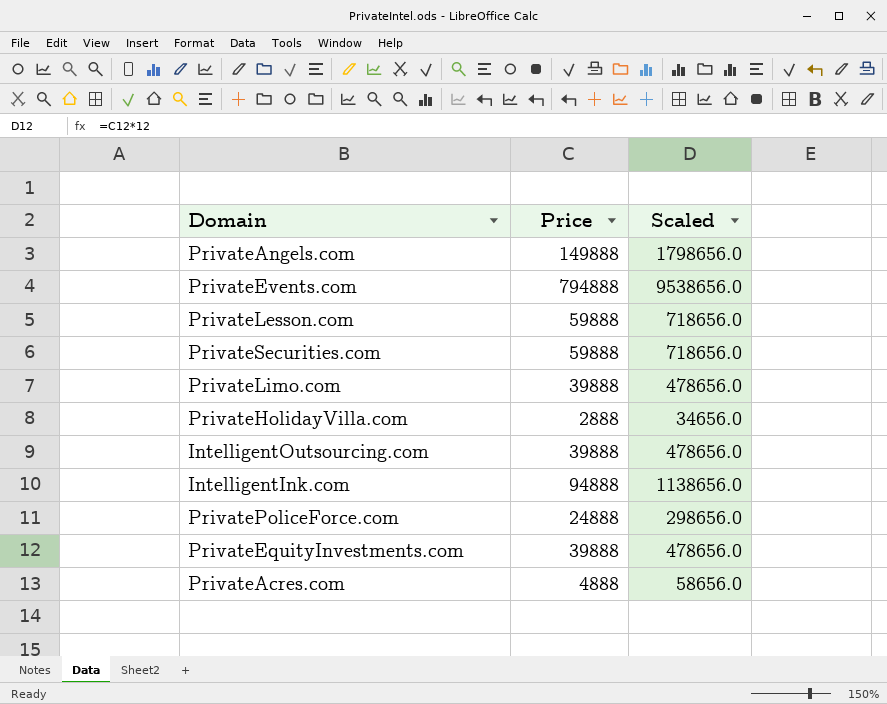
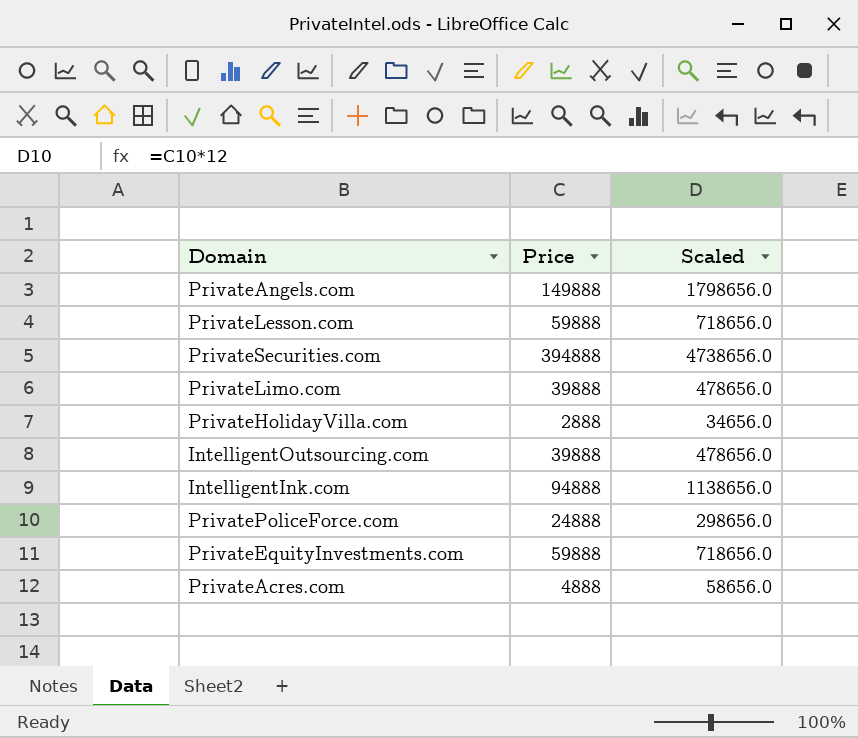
row PrivateEvents.com: 794888 | 9538656.0 -> none
PrivateSecurities.com | Price: 59888 -> 394888
PrivateSecurities.com | Scaled: 718656.0 -> 4738656.0
PrivateEquityInvestments.com | Price: 39888 -> 59888
PrivateEquityInvestments.com | Scaled: 478656.0 -> 718656.0

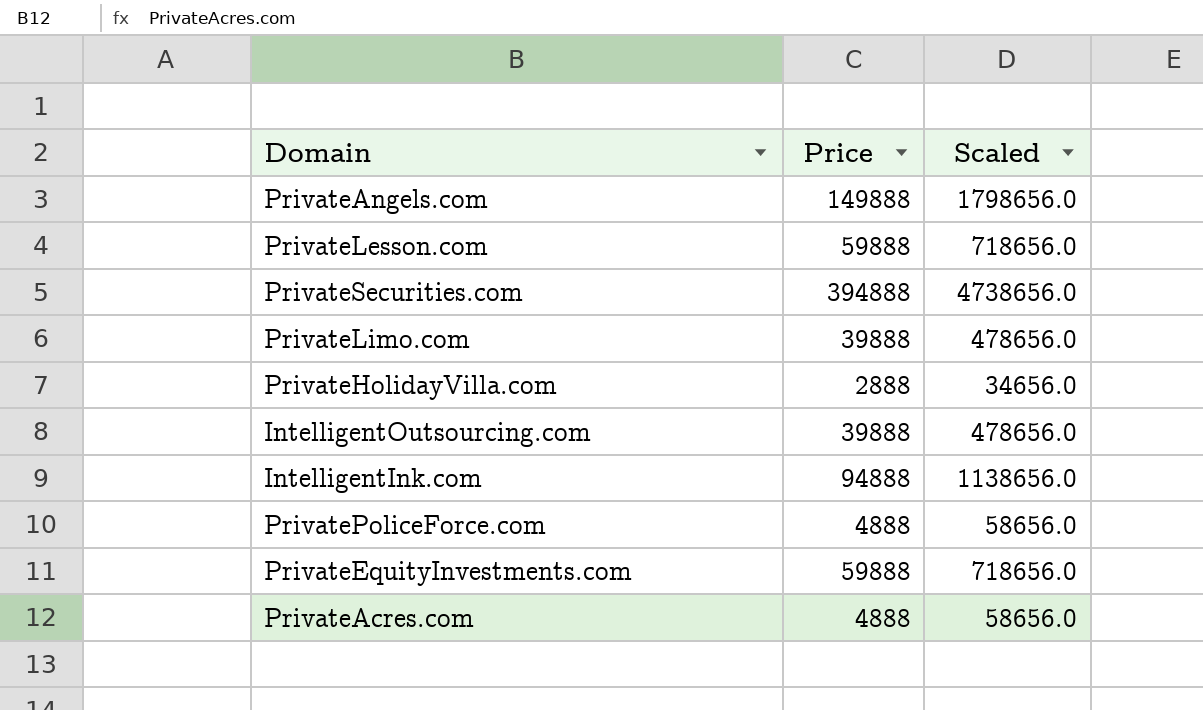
PrivatePoliceForce.com | Price: 24888 -> 4888
PrivatePoliceForce.com | Scaled: 298656.0 -> 58656.0

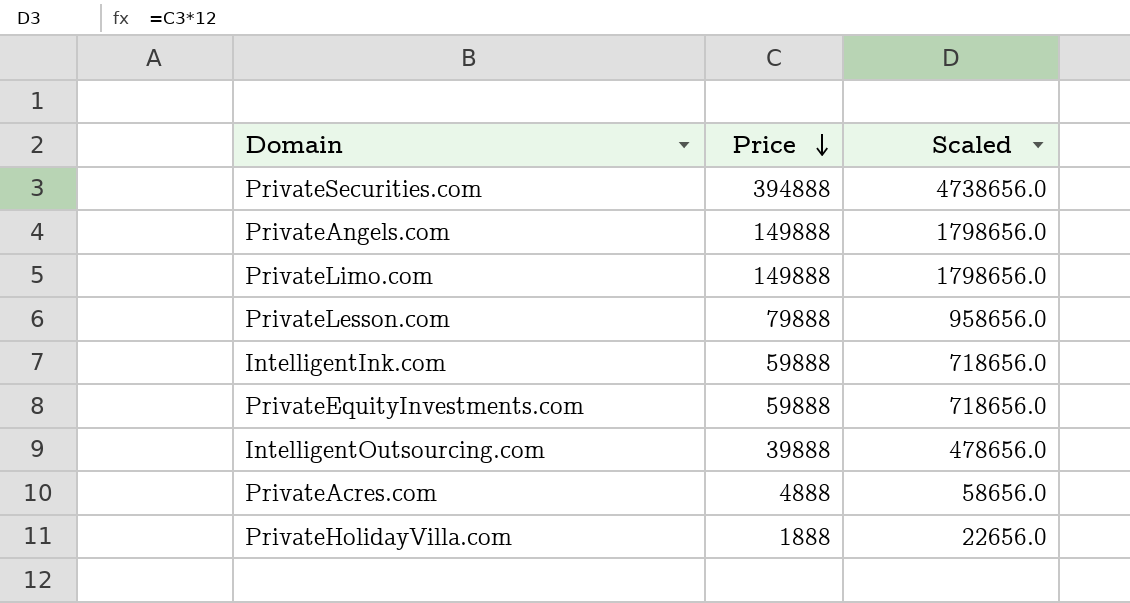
row order: none -> Price descending
row PrivatePoliceForce.com: 4888 | 58656.0 -> none
PrivateLimo.com | Price: 39888 -> 149888
PrivateLimo.com | Scaled: 478656.0 -> 1798656.0
PrivateLesson.com | Price: 59888 -> 79888
PrivateLesson.com | Scaled: 718656.0 -> 958656.0
IntelligentInk.com | Price: 94888 -> 59888
IntelligentInk.com | Scaled: 1138656.0 -> 718656.0
PrivateHolidayVilla.com | Price: 2888 -> 1888
PrivateHolidayVilla.com | Scaled: 34656.0 -> 22656.0

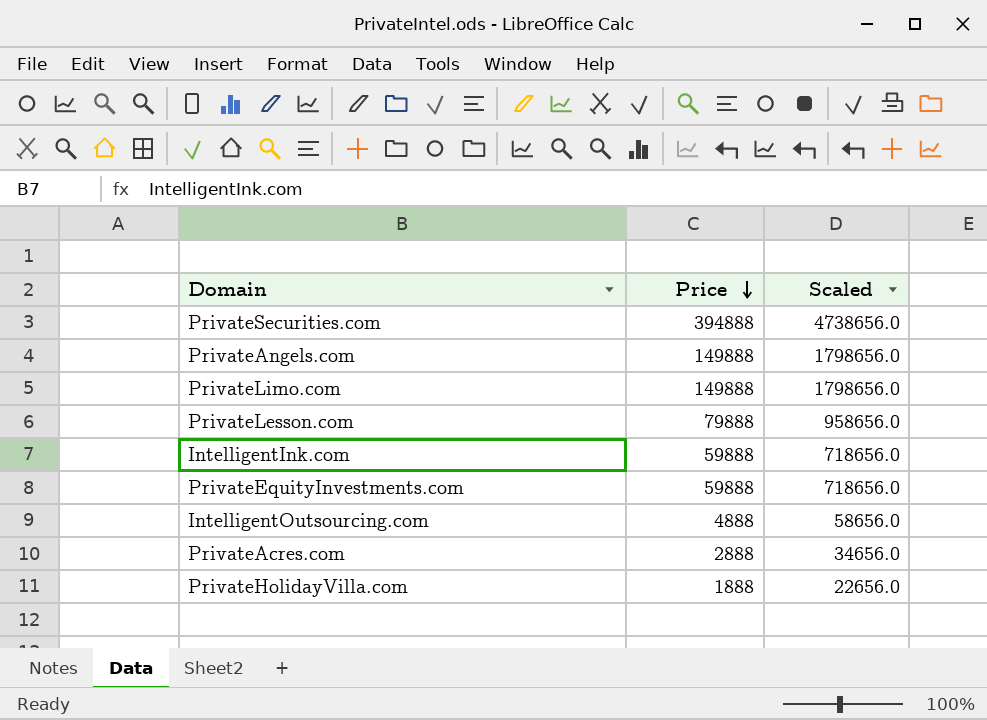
IntelligentOutsourcing.com | Price: 39888 -> 4888
IntelligentOutsourcing.com | Scaled: 478656.0 -> 58656.0
PrivateAcres.com | Price: 4888 -> 2888
PrivateAcres.com | Scaled: 58656.0 -> 34656.0

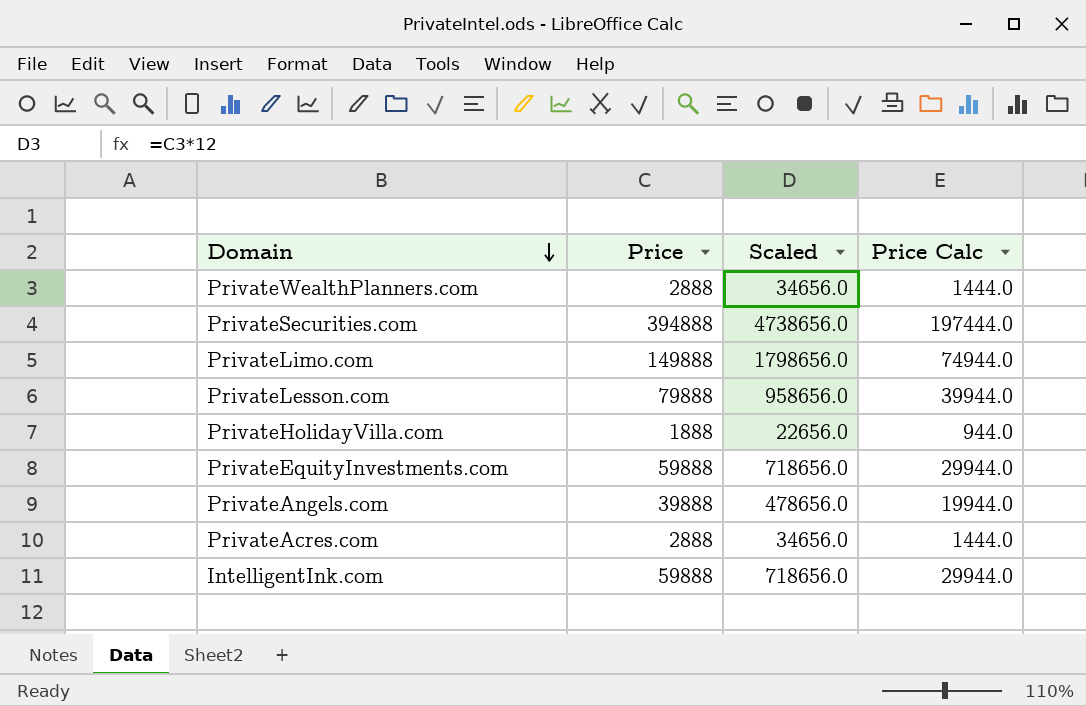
row order: Price descending -> Domain descending
column Price Calc | formula: none -> [Price] * 0.5
row IntelligentOutsourcing.com: 4888 | 58656.0 -> none
row PrivateWealthPlanners.com: none -> 2888 | 34656.0 | 1444.0
PrivateAngels.com | Price: 149888 -> 39888
PrivateAngels.com | Scaled: 1798656.0 -> 478656.0

